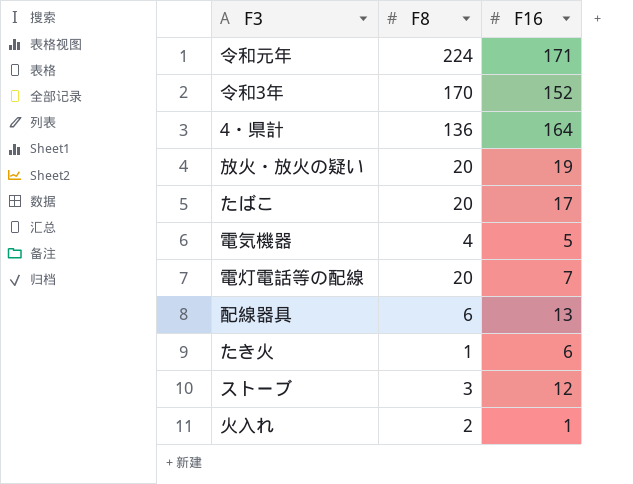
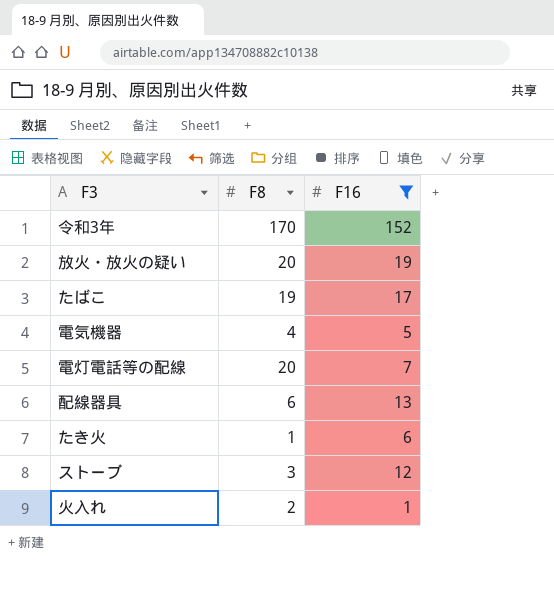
filter: none -> F16 <= 152
たばこ | F8: 20 -> 19

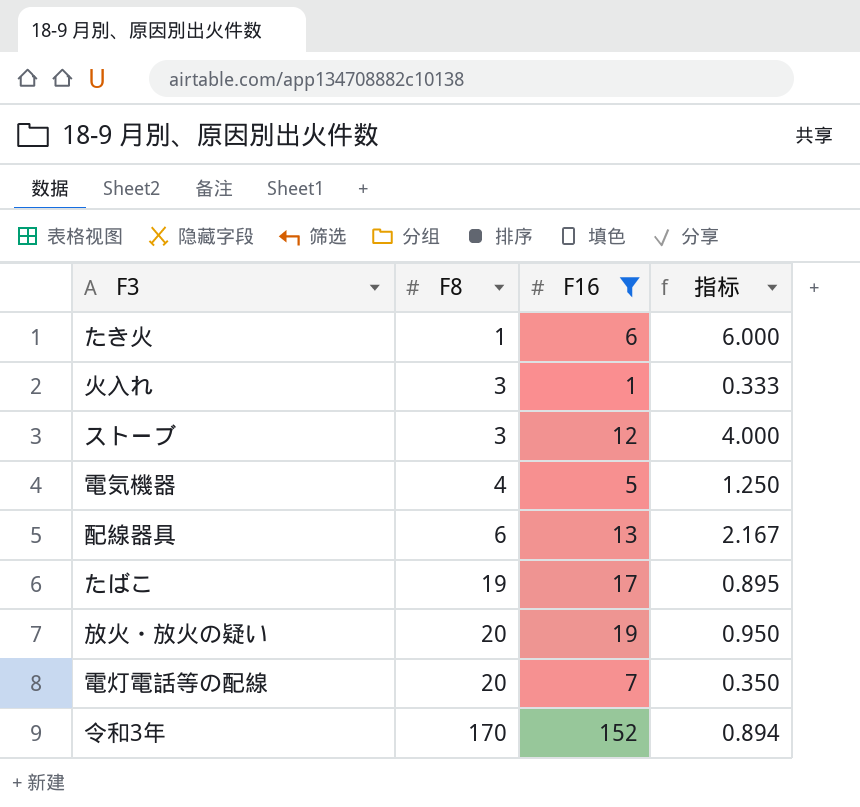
row order: none -> F8 ascending
column 指标 | formula: none -> [F16] / [F8]
火入れ | F8: 2 -> 3

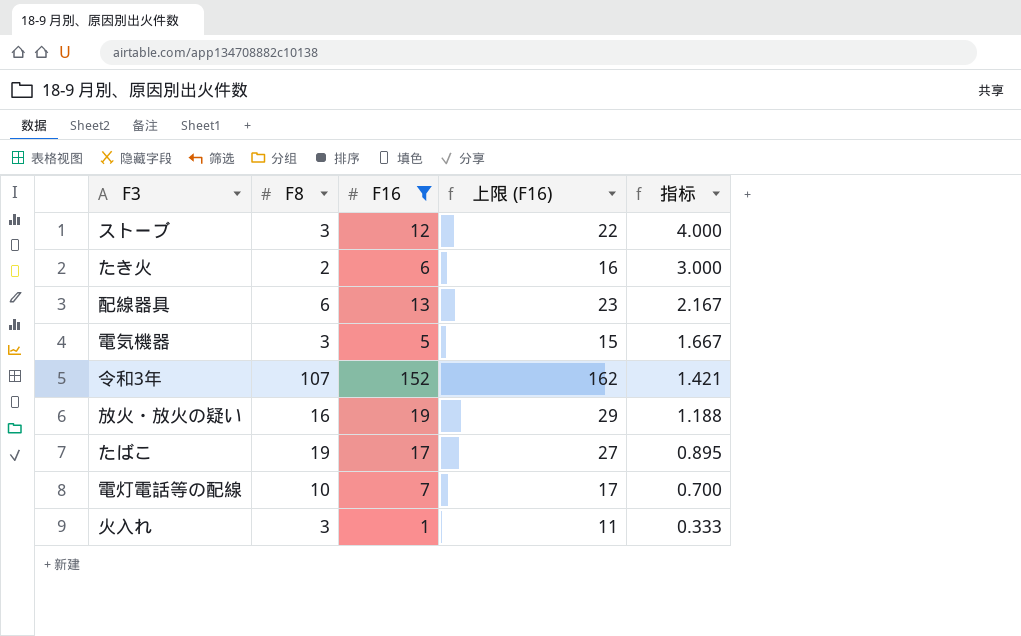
row order: F8 ascending -> 指标 descending
column 上限 (F16) | formula: none -> [F16] + 10
たき火 | F8: 1 -> 2
たき火 | 指标: 6.000 -> 3.000
電気機器 | F8: 4 -> 3
電気機器 | 指标: 1.250 -> 1.667
令和3年 | F8: 170 -> 107
令和3年 | 指标: 0.894 -> 1.421
放火・放火の疑い | F8: 20 -> 16
放火・放火の疑い | 指标: 0.950 -> 1.188
電灯電話等の配線 | F8: 20 -> 10
電灯電話等の配線 | 指标: 0.350 -> 0.700

